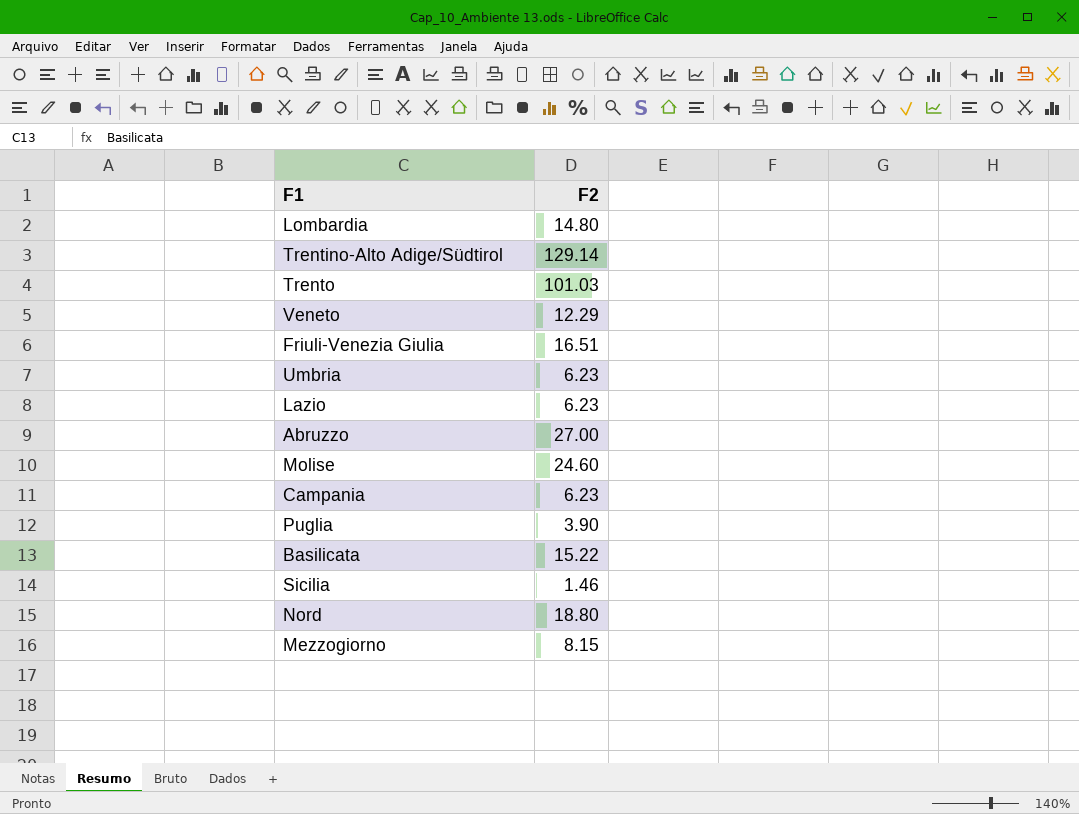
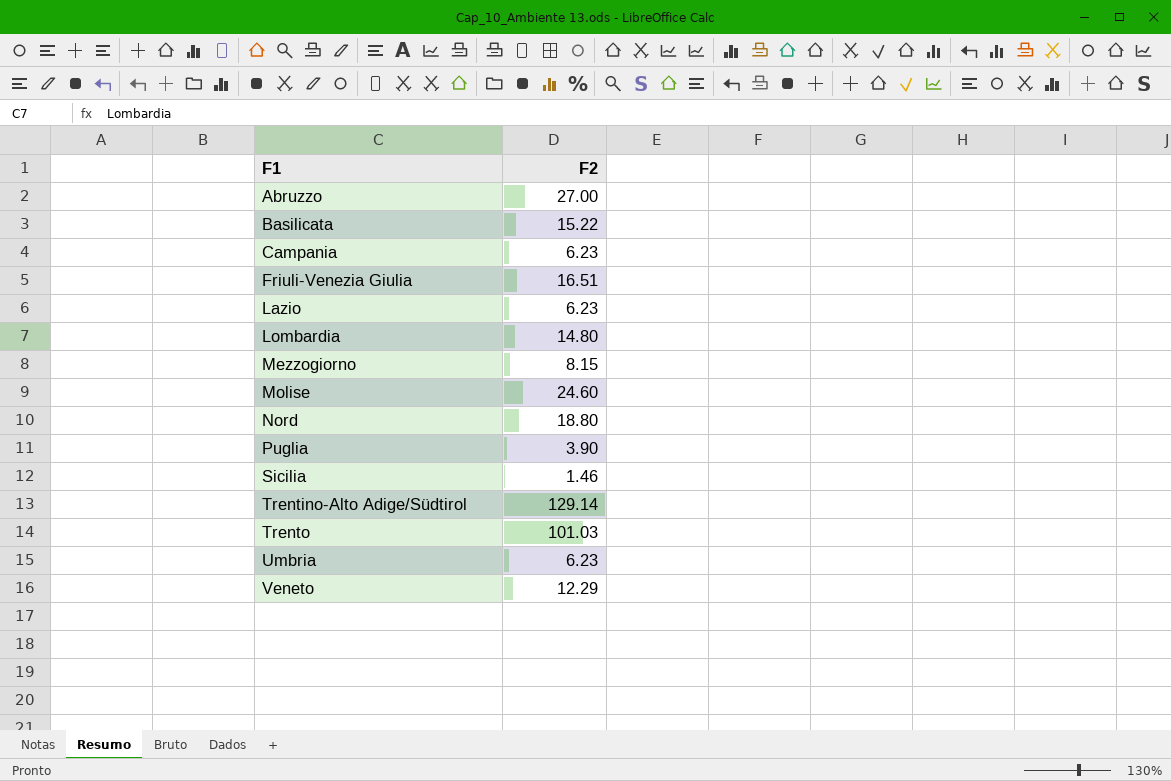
row order: none -> F1 ascending

